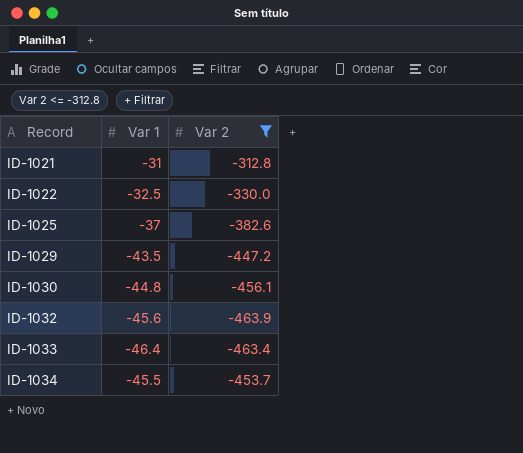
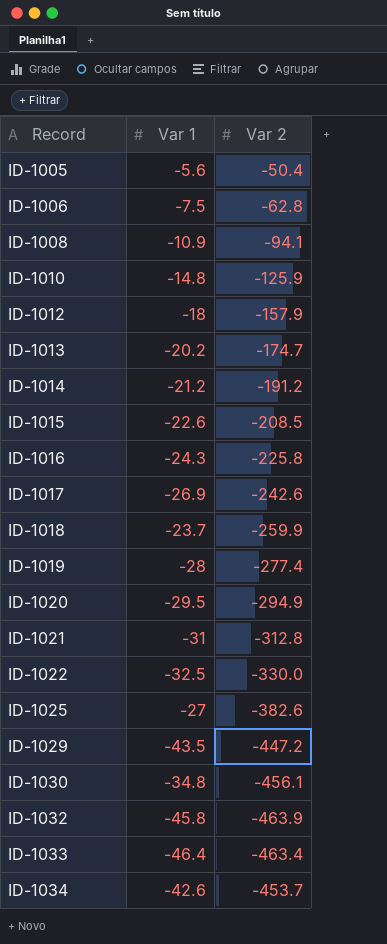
filter: Var 2 <= -312.8 -> none
ID-1025 | Var 1: -37 -> -27
ID-1030 | Var 1: -44.8 -> -34.8
ID-1032 | Var 1: -45.6 -> -45.8
ID-1034 | Var 1: -45.5 -> -42.6

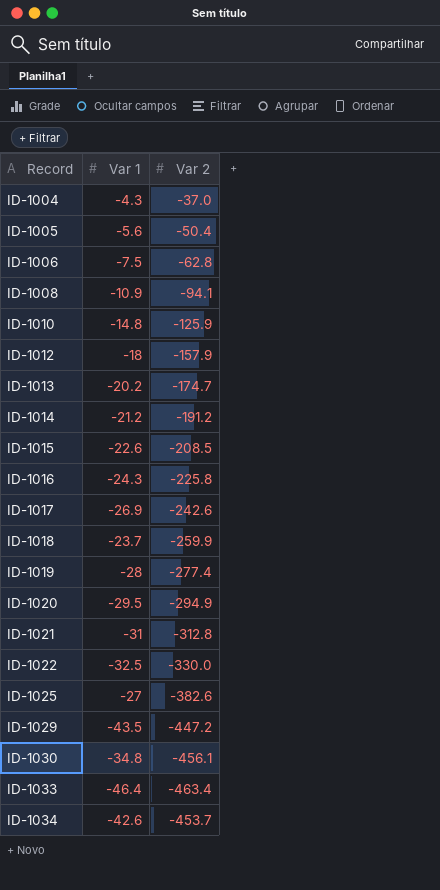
row ID-1032: -45.8 | -463.9 -> none
row ID-1004: none -> -4.3 | -37.0

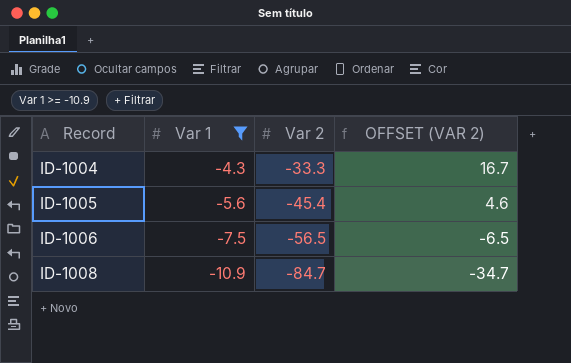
filter: none -> Var 1 >= -10.9
column OFFSET (VAR 2) | formula: none -> [Var 2] + 50
ID-1004 | Var 2: -37.0 -> -33.3
ID-1005 | Var 2: -50.4 -> -45.4
ID-1006 | Var 2: -62.8 -> -56.5
ID-1008 | Var 2: -94.1 -> -84.7

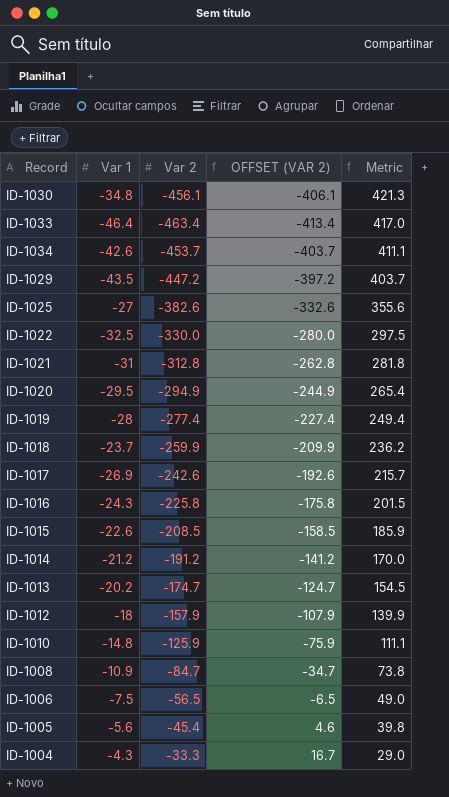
filter: Var 1 >= -10.9 -> none
row order: Record ascending -> Metric descending
column Metric | formula: none -> [Var 1] - [Var 2]

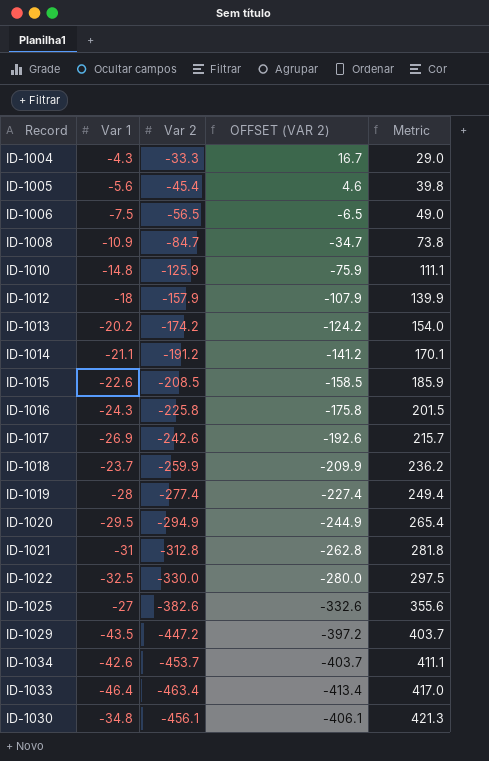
row order: Metric descending -> Metric ascending
ID-1013 | Var 2: -174.7 -> -174.2
ID-1013 | OFFSET (VAR 2): -124.7 -> -124.2
ID-1013 | Metric: 154.5 -> 154.0
ID-1014 | Var 1: -21.2 -> -21.1
ID-1014 | Metric: 170.0 -> 170.1

